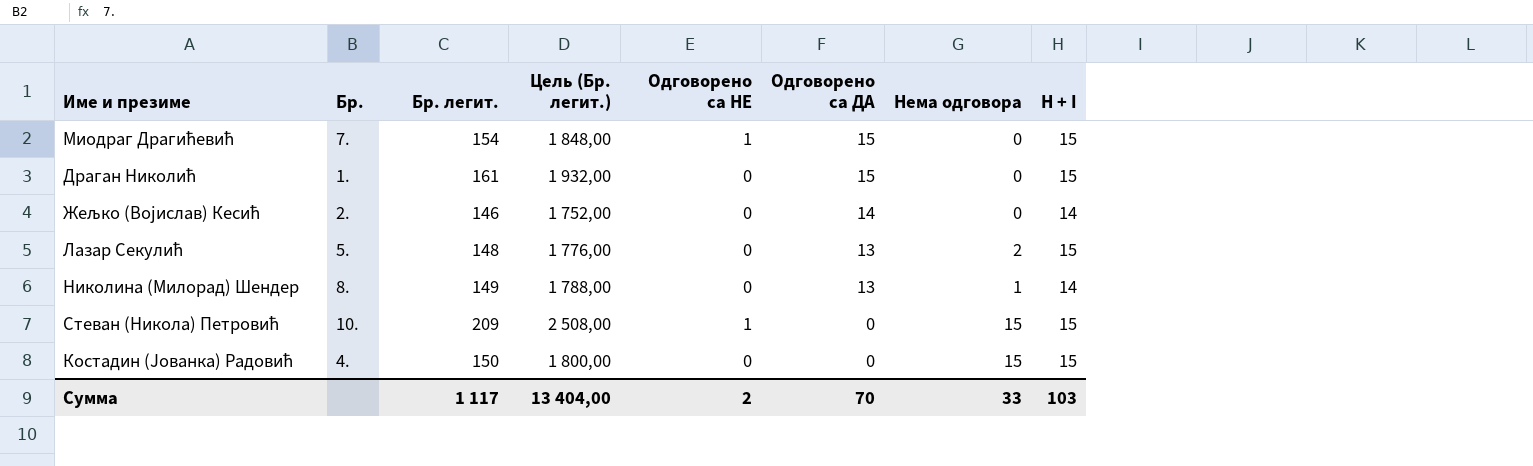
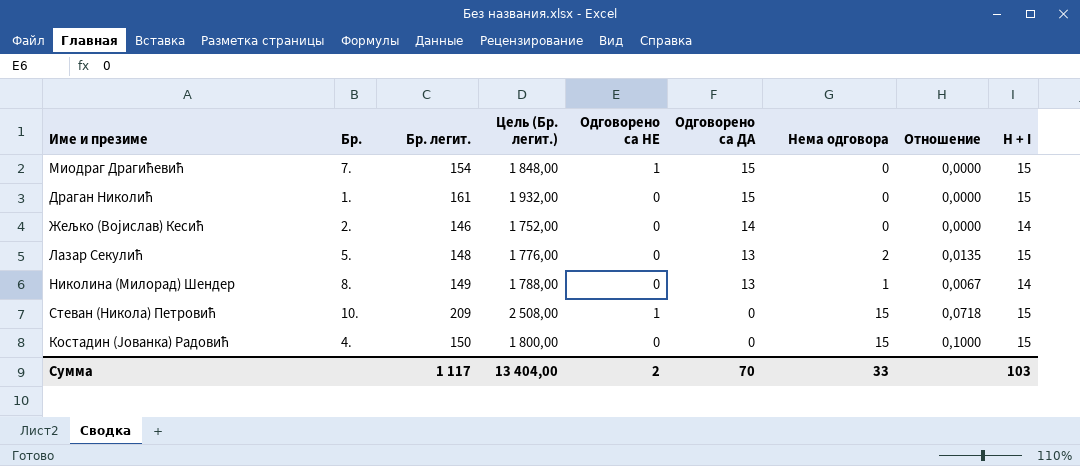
column Отношение | formula: none -> [Нема одговора] / [Бр. легит.]

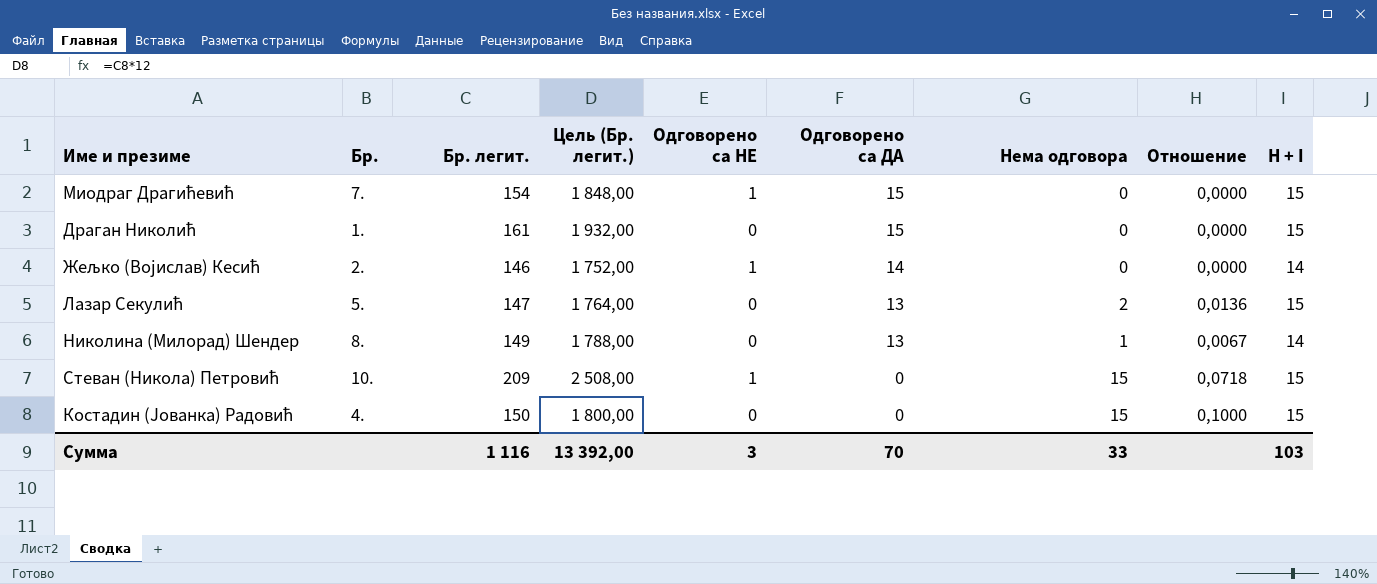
Жељко (Војислав) Кесић | Одговорено са НЕ: 0 -> 1
Лазар Секулић | Бр. легит.: 148 -> 147
Лазар Секулић | Цель (Бр. легит.): 1 776,00 -> 1 764,00
Лазар Секулић | Отношение: 0,0135 -> 0,0136
Сумма | Бр. легит.: 1 117 -> 1 116
Сумма | Цель (Бр. легит.): 13 404,00 -> 13 392,00
Сумма | Одговорено са НЕ: 2 -> 3

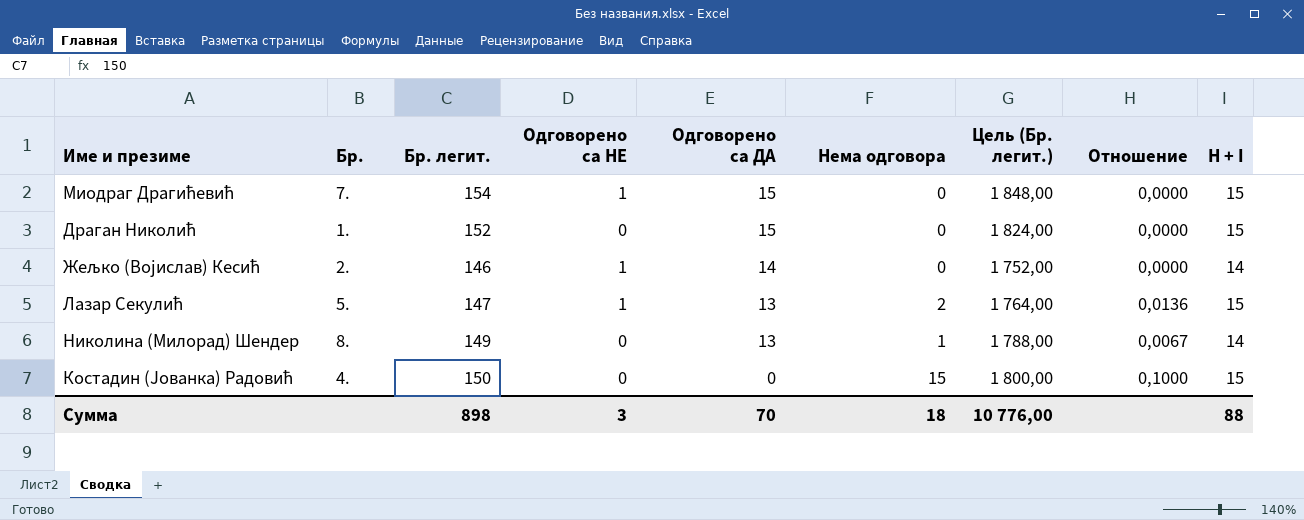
column Цель (Бр. легит.) | position: 4 -> 7
row Стеван (Никола) Петровић: 10. | 209 | 2 508,00 | 1 | 0 | 15 | 0,0718 | 15 -> none
Драган Николић | Бр. легит.: 161 -> 152
Драган Николић | Цель (Бр. легит.): 1 932,00 -> 1 824,00
Лазар Секулић | Одговорено са НЕ: 0 -> 1
Сумма | Бр. легит.: 1 116 -> 898
Сумма | Нема одговора: 33 -> 18
Сумма | Цель (Бр. легит.): 13 392,00 -> 10 776,00
Сумма | H + I: 103 -> 88

